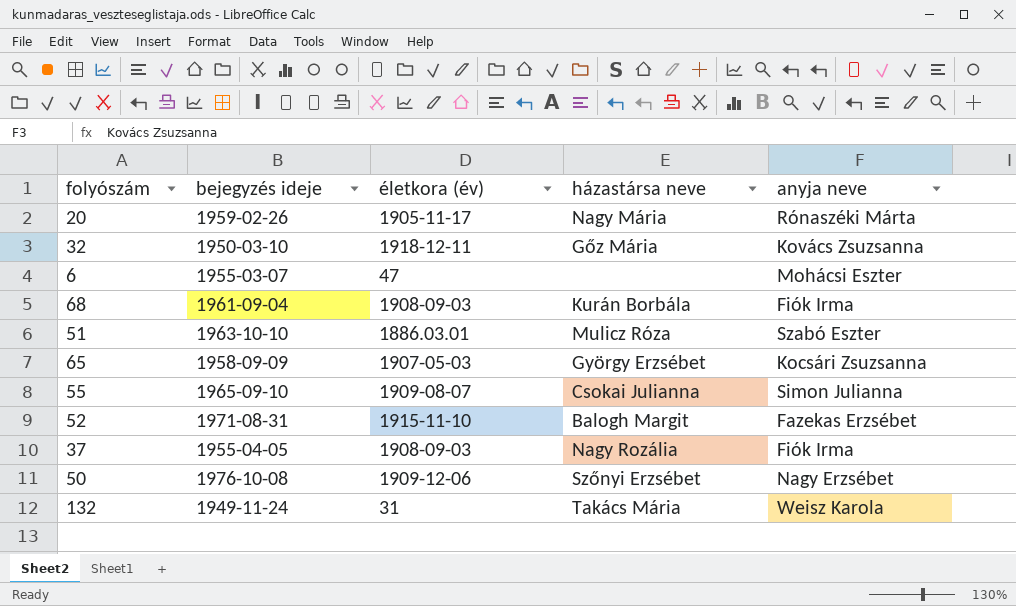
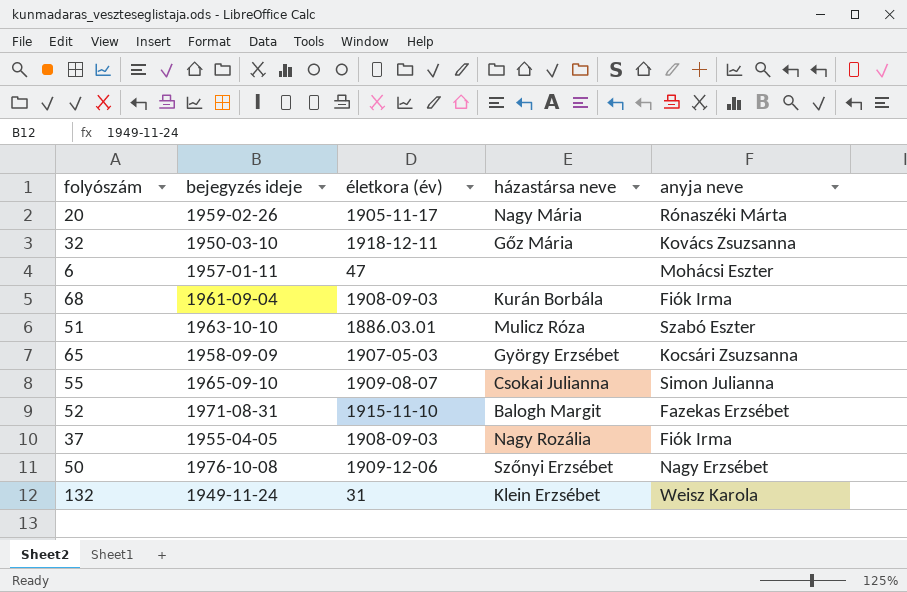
6 | bejegyzés ideje: 1955-03-07 -> 1957-01-11
132 | házastársa neve: Takács Mária -> Klein Erzsébet

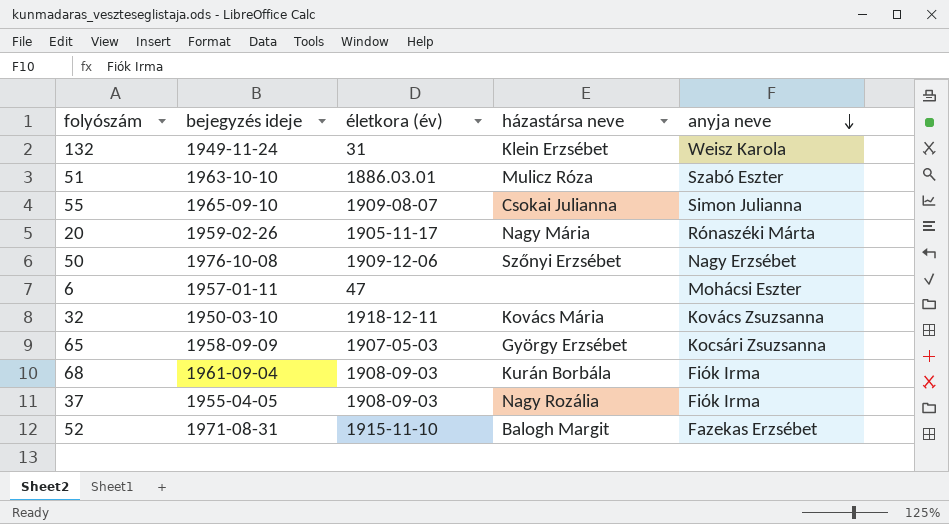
row order: none -> anyja neve descending
32 | házastársa neve: Gőz Mária -> Kovács Mária

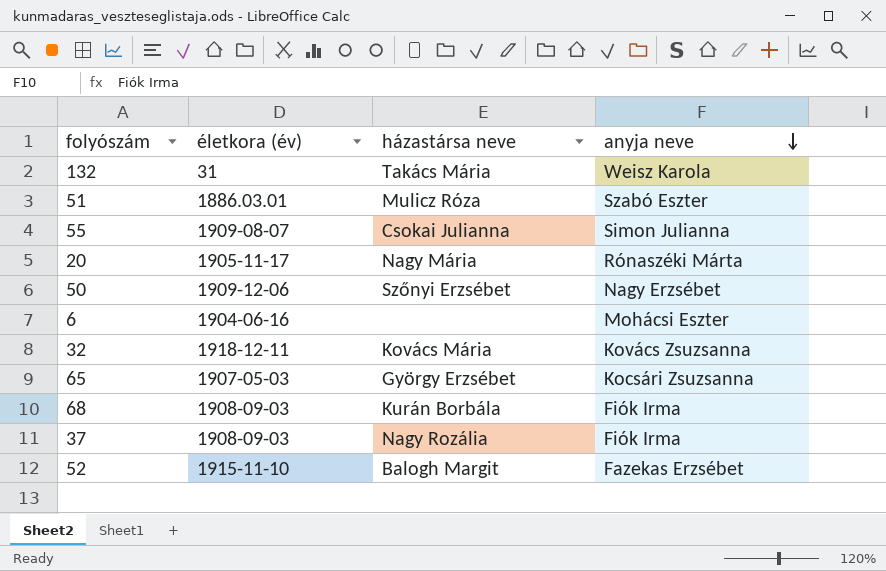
column bejegyzés ideje | position: 2 -> none
132 | házastársa neve: Klein Erzsébet -> Takács Mária
6 | életkora (év): 47 -> 1904-06-16

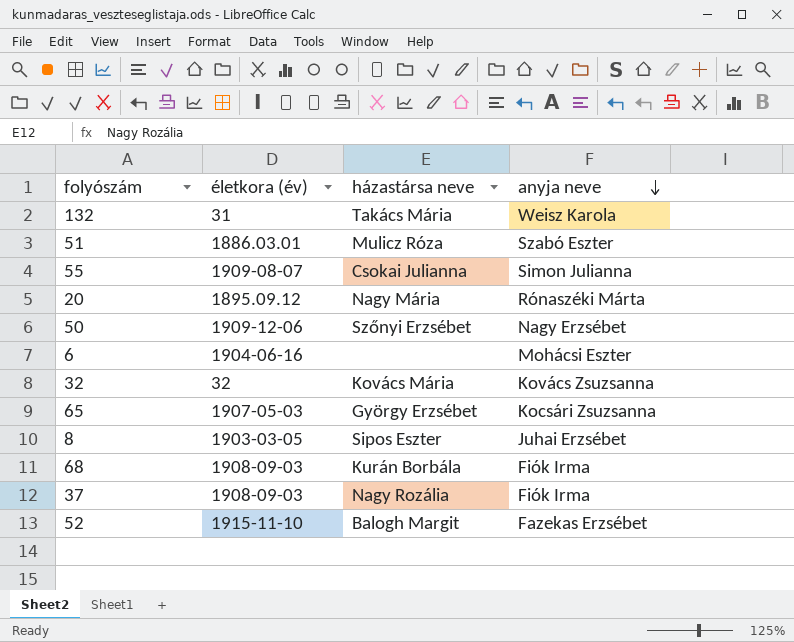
20 | életkora (év): 1905-11-17 -> 1895.09.12
32 | életkora (év): 1918-12-11 -> 32
row 8: none -> 1903-03-05 | Sipos Eszter | Juhai Erzsébet

